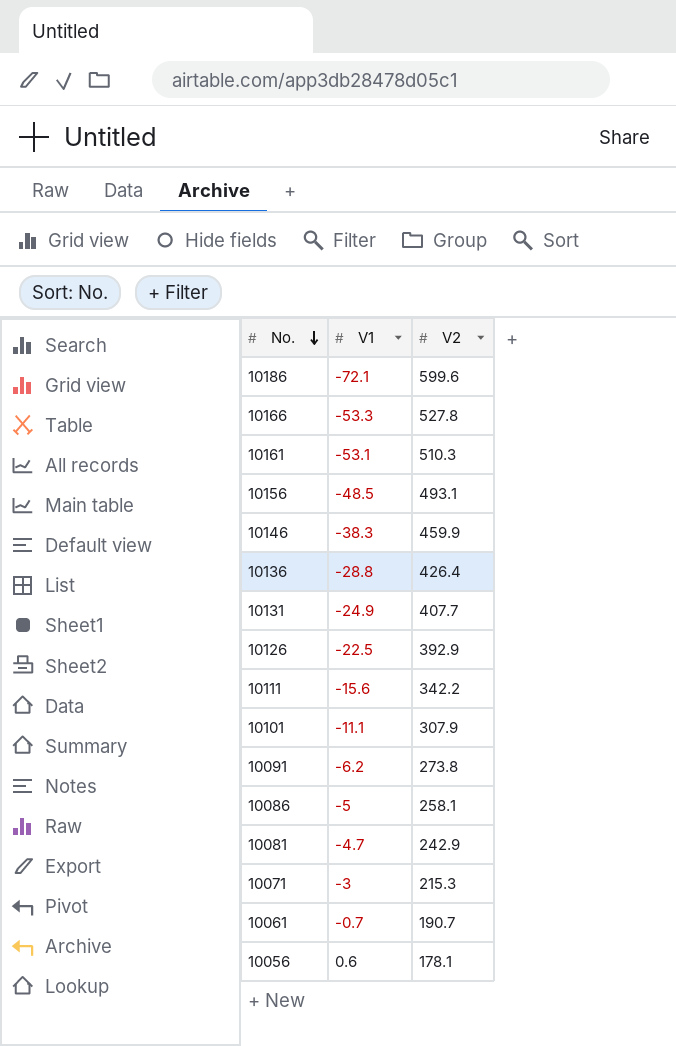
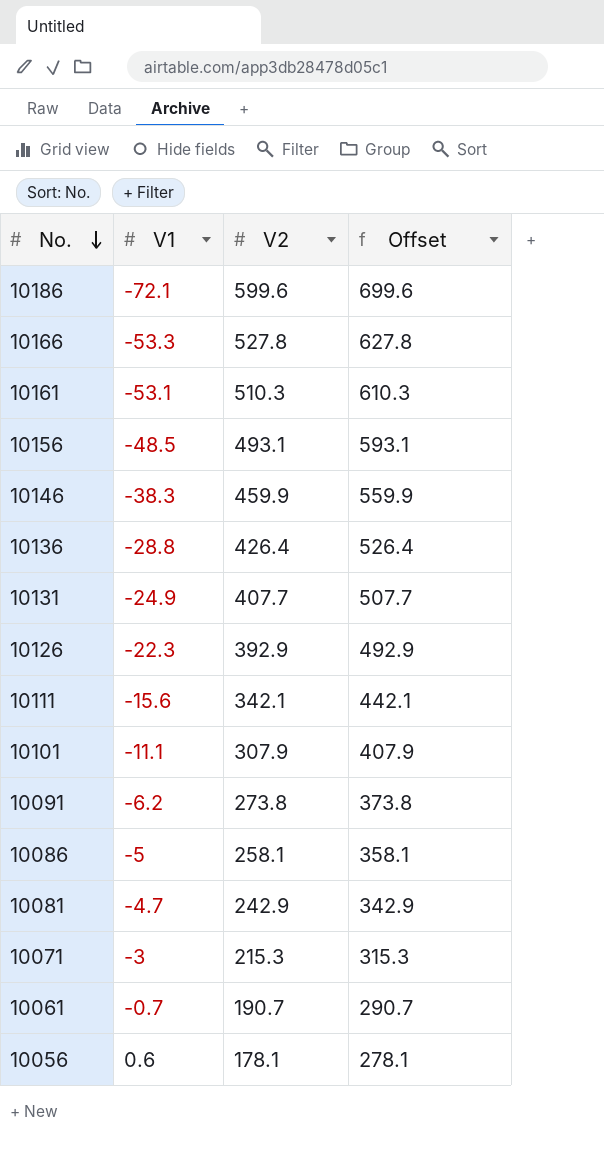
column Offset | formula: none -> [V2] + 100
10126 | V1: -22.5 -> -22.3
10111 | V2: 342.2 -> 342.1

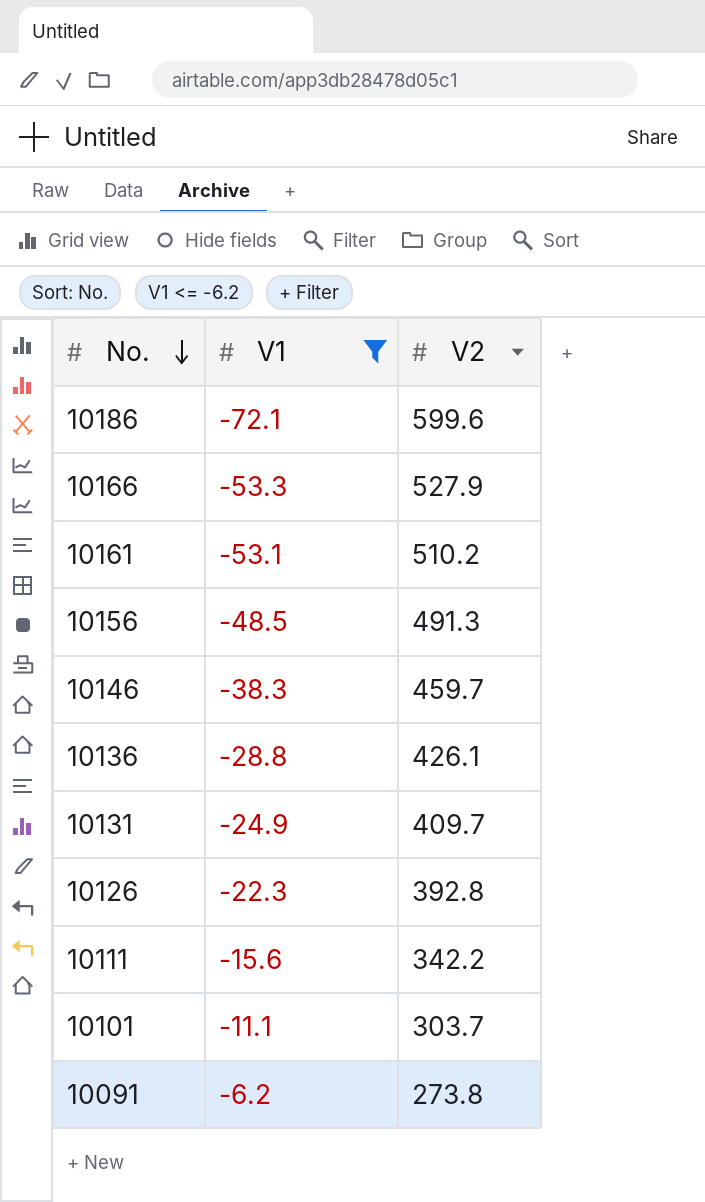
filter: none -> V1 <= -6.2
column Offset | formula: [V2] + 100 -> none
10166 | V2: 527.8 -> 527.9
10161 | V2: 510.3 -> 510.2
10156 | V2: 493.1 -> 491.3
10146 | V2: 459.9 -> 459.7
10136 | V2: 426.4 -> 426.1
10131 | V2: 407.7 -> 409.7
10126 | V2: 392.9 -> 392.8
10111 | V2: 342.1 -> 342.2
10101 | V2: 307.9 -> 303.7

